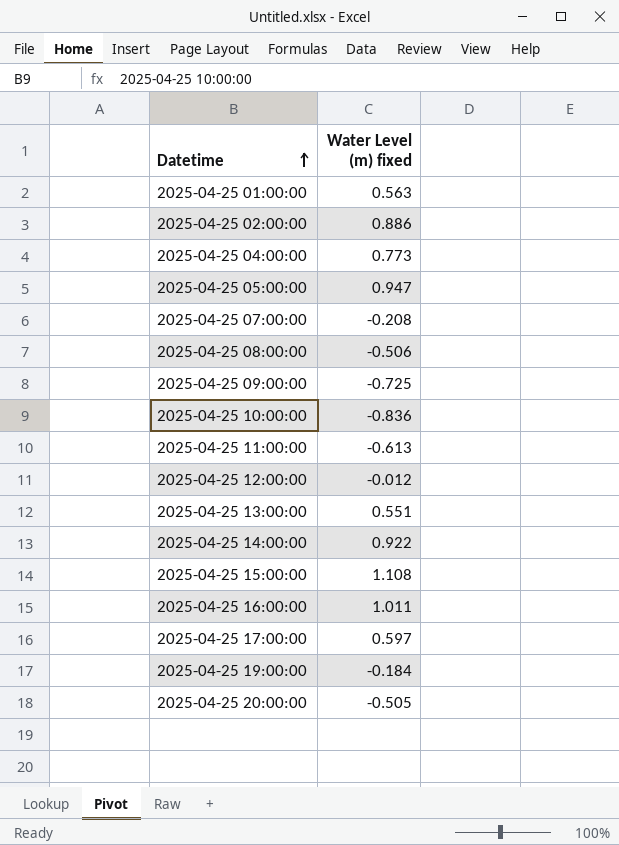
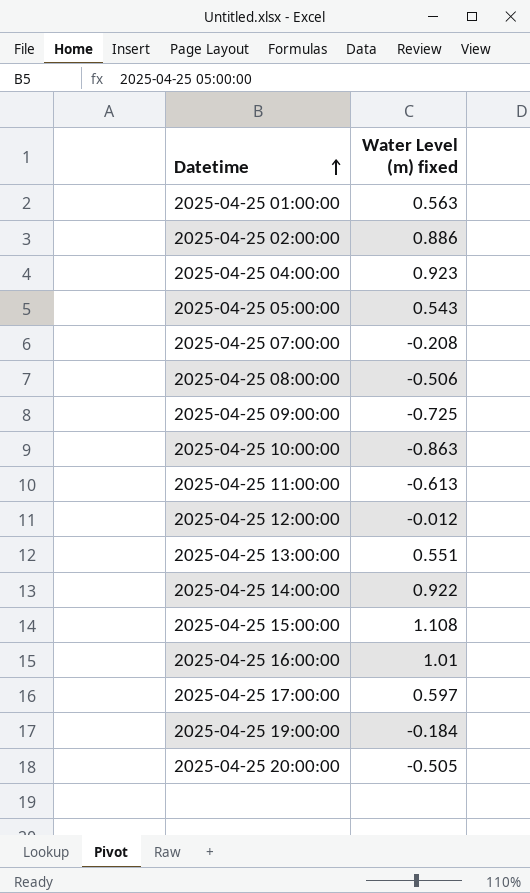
2025-04-25 04:00:00 | Water Level (m) fixed: 0.773 -> 0.923
2025-04-25 05:00:00 | Water Level (m) fixed: 0.947 -> 0.543
2025-04-25 10:00:00 | Water Level (m) fixed: -0.836 -> -0.863
2025-04-25 16:00:00 | Water Level (m) fixed: 1.011 -> 1.01

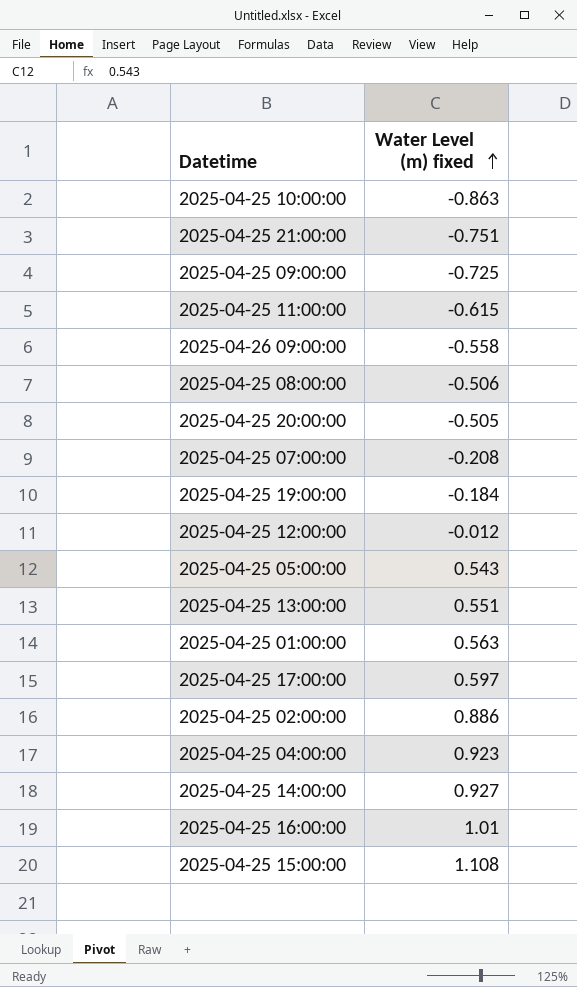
row order: Datetime ascending -> Water Level (m) fixed ascending
row 2025-04-25 21:00:00: none -> -0.751
2025-04-25 11:00:00 | Water Level (m) fixed: -0.613 -> -0.615
row 2025-04-26 09:00:00: none -> -0.558
2025-04-25 14:00:00 | Water Level (m) fixed: 0.922 -> 0.927

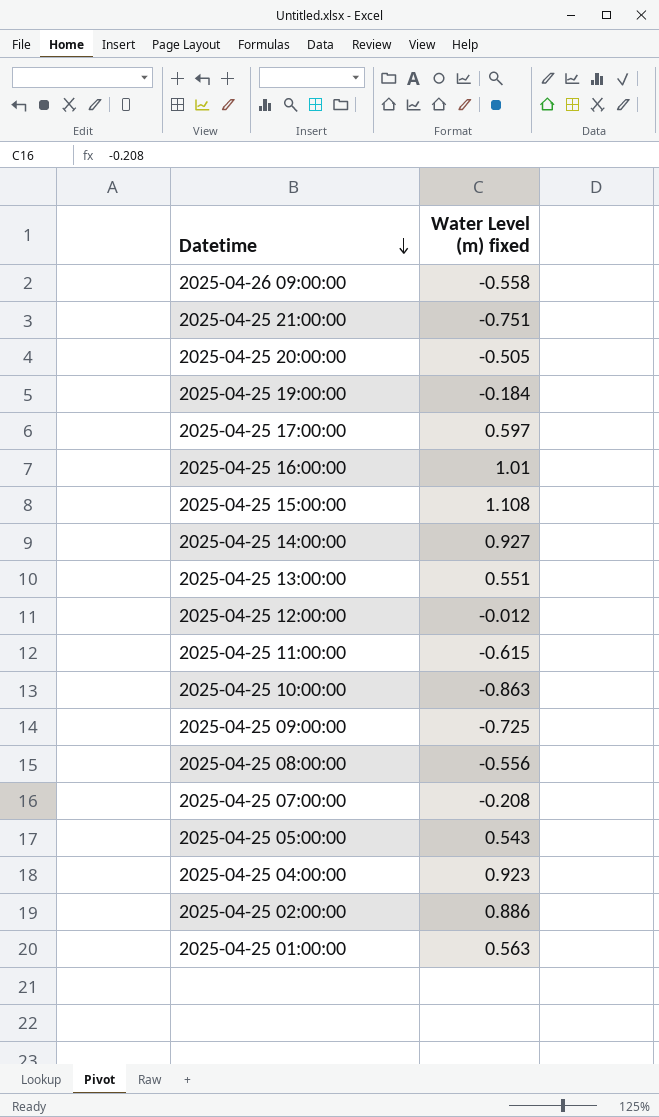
row order: Water Level (m) fixed ascending -> Datetime descending
2025-04-25 08:00:00 | Water Level (m) fixed: -0.506 -> -0.556

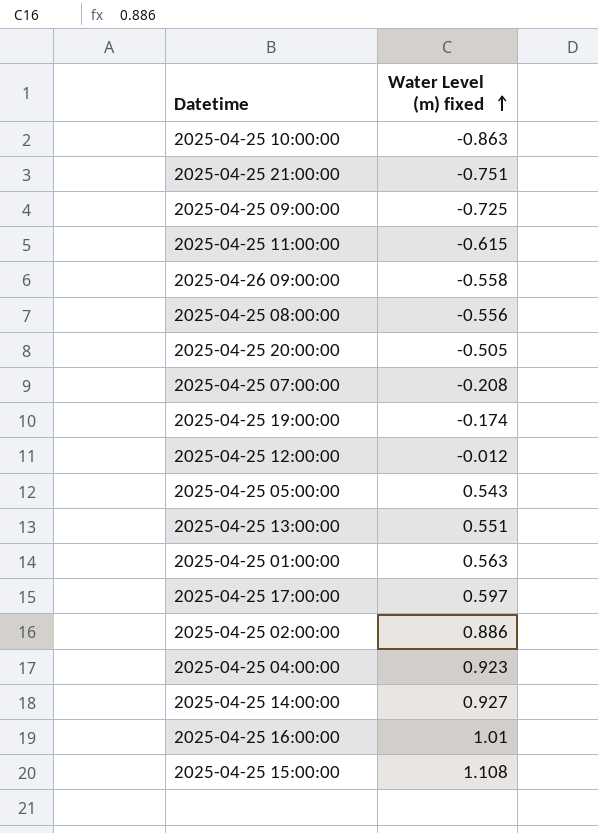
row order: Datetime descending -> Water Level (m) fixed ascending
2025-04-25 19:00:00 | Water Level (m) fixed: -0.184 -> -0.174

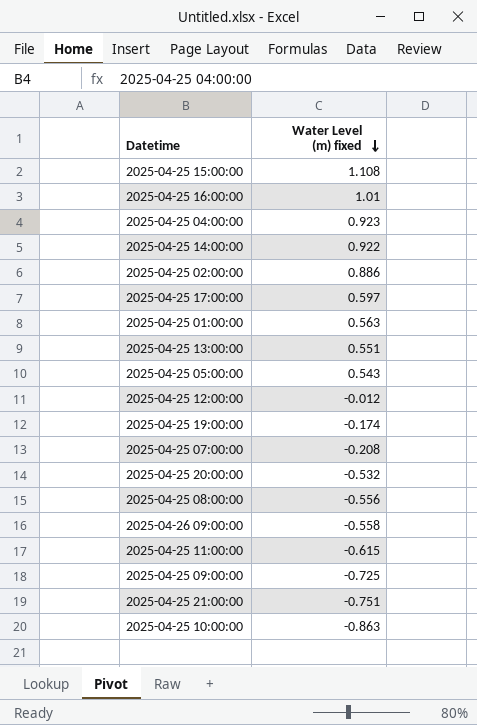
row order: Water Level (m) fixed ascending -> Water Level (m) fixed descending
2025-04-25 14:00:00 | Water Level (m) fixed: 0.927 -> 0.922
2025-04-25 20:00:00 | Water Level (m) fixed: -0.505 -> -0.532

